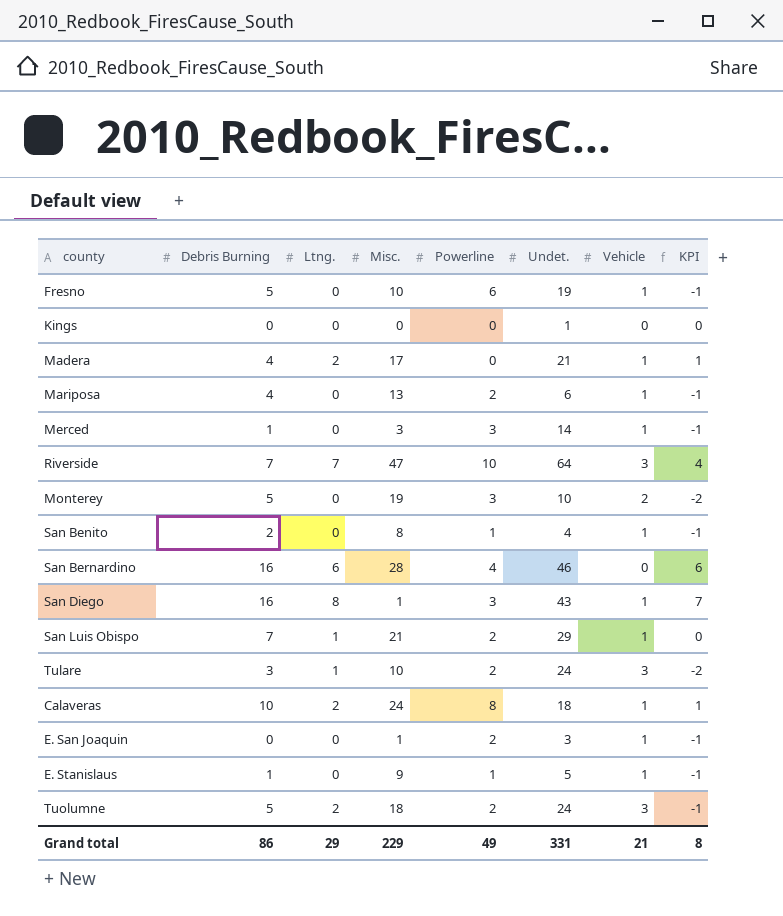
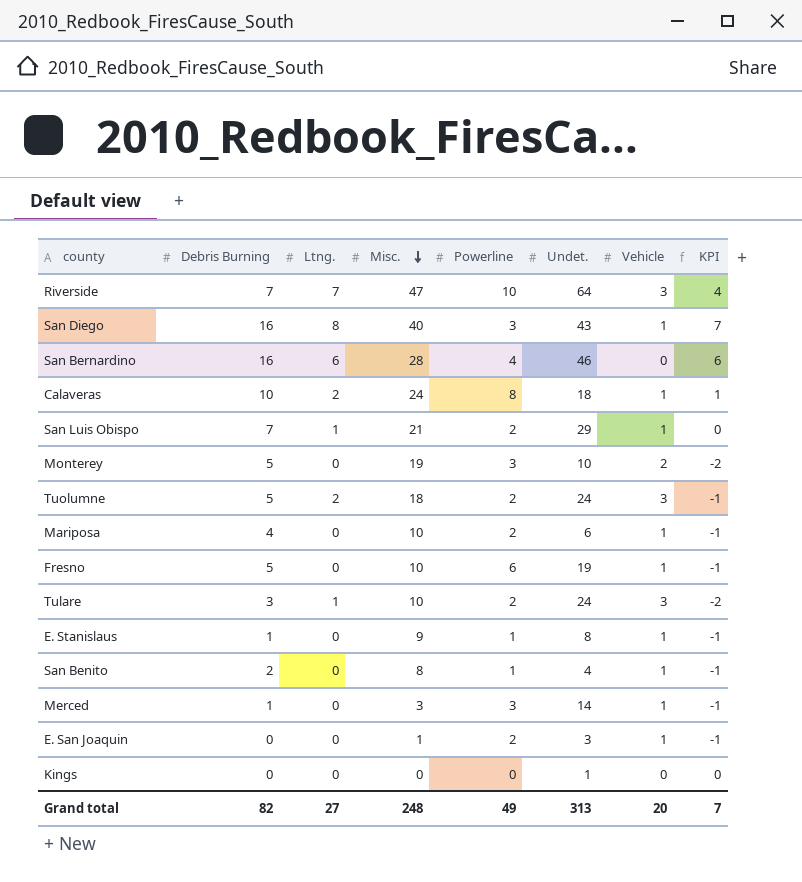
row order: none -> Misc. descending
row Madera: 4 | 2 | 17 | 0 | 21 | 1 | 1 -> none
San Diego | Misc.: 1 -> 40
Mariposa | Misc.: 13 -> 10
E. Stanislaus | Undet.: 5 -> 8
Grand total | Debris Burning: 86 -> 82
Grand total | Ltng.: 29 -> 27
Grand total | Misc.: 229 -> 248
Grand total | Undet.: 331 -> 313
Grand total | Vehicle: 21 -> 20
Grand total | KPI: 8 -> 7

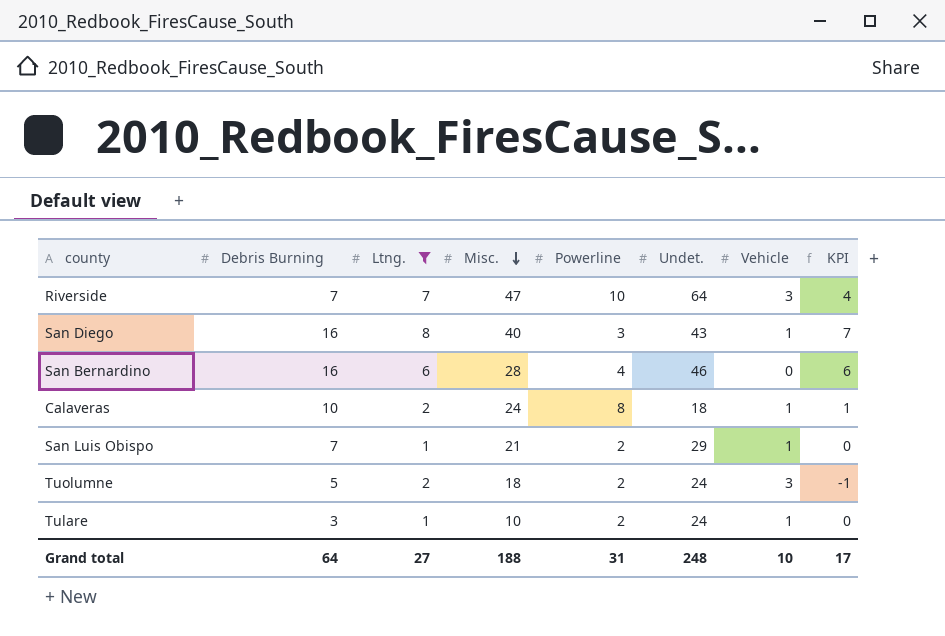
filter: none -> Ltng. != 0
Tulare | Vehicle: 3 -> 1
Tulare | KPI: -2 -> 0
Grand total | Debris Burning: 82 -> 64
Grand total | Misc.: 248 -> 188
Grand total | Powerline: 49 -> 31
Grand total | Undet.: 313 -> 248
Grand total | Vehicle: 20 -> 10
Grand total | KPI: 7 -> 17

